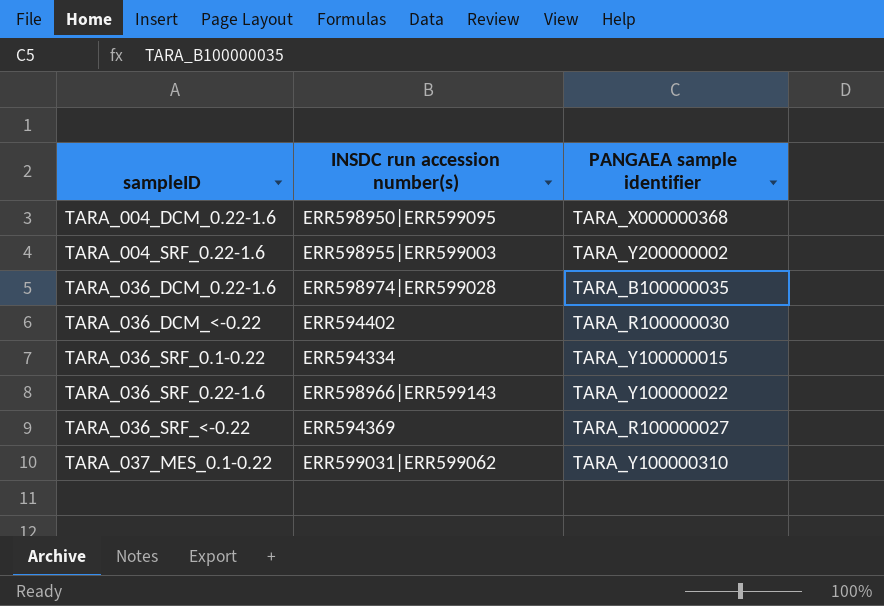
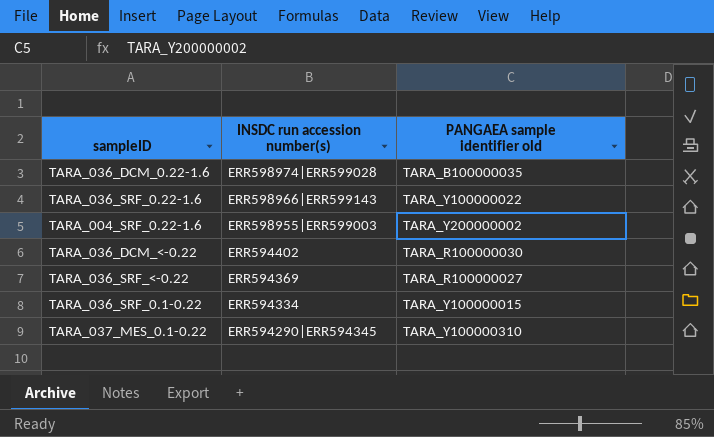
row order: sampleID ascending -> INSDC run accession number(s) descending
column name: PANGAEA sample identifier -> PANGAEA sample identifier old
row TARA_004_DCM_0.22-1.6: ERR598950|ERR599095 | TARA_X000000368 -> none
TARA_037_MES_0.1-0.22 | INSDC run accession number(s): ERR599031|ERR599062 -> ERR594290|ERR594345

